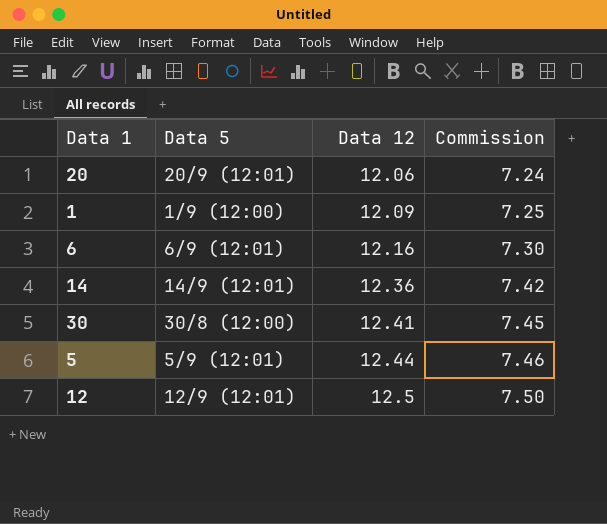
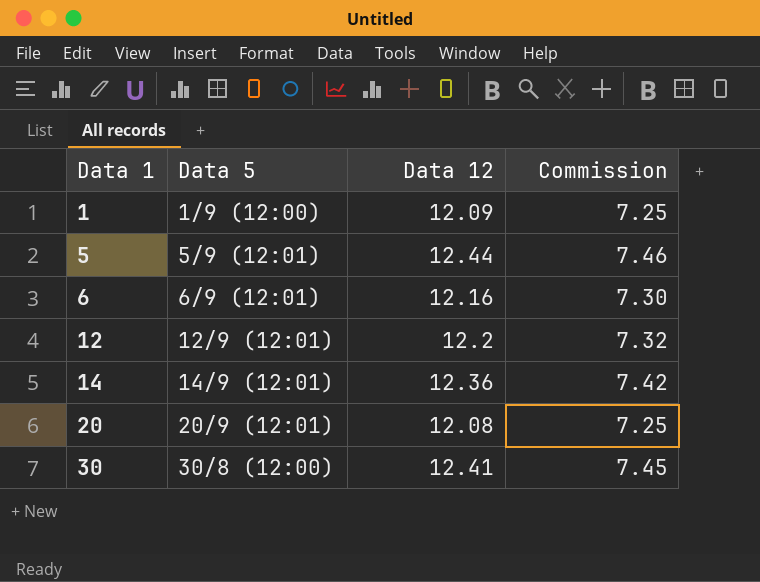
row order: Data 12 ascending -> Data 1 ascending
12 | Data 12: 12.5 -> 12.2
12 | Commission: 7.50 -> 7.32
20 | Data 12: 12.06 -> 12.08
20 | Commission: 7.24 -> 7.25

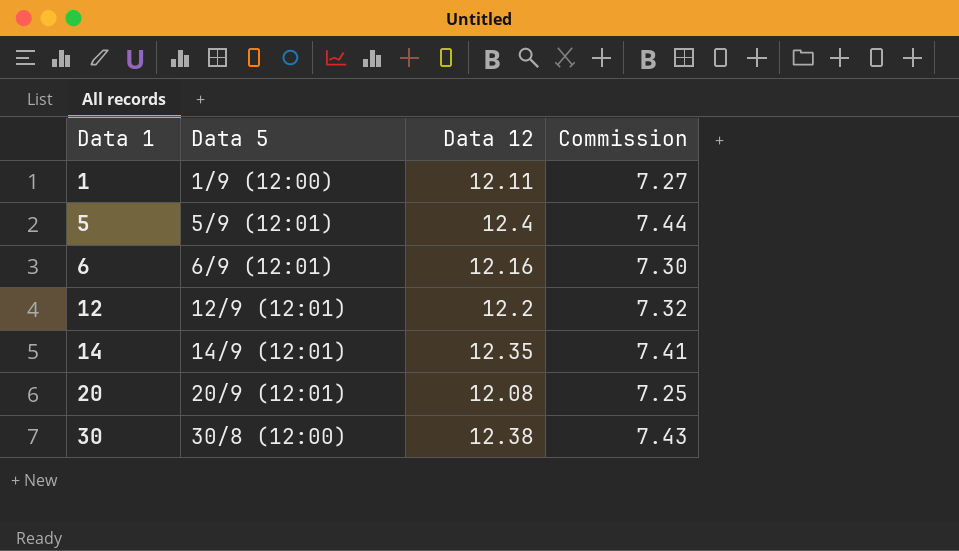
1 | Data 12: 12.09 -> 12.11
1 | Commission: 7.25 -> 7.27
5 | Data 12: 12.44 -> 12.4
5 | Commission: 7.46 -> 7.44
14 | Data 12: 12.36 -> 12.35
14 | Commission: 7.42 -> 7.41
30 | Data 12: 12.41 -> 12.38
30 | Commission: 7.45 -> 7.43

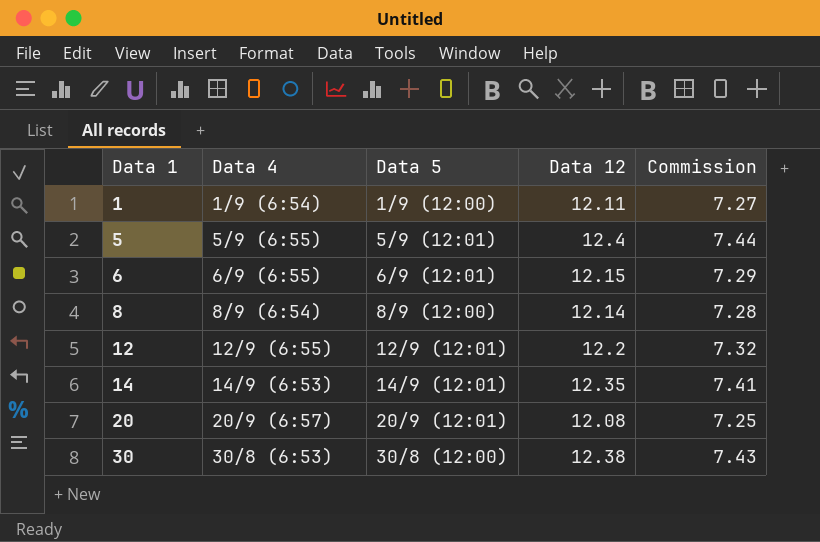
column Data 4 | position: none -> 2
6 | Data 12: 12.16 -> 12.15
6 | Commission: 7.30 -> 7.29
row 8: none -> 8/9 (6:54) | 8/9 (12:00) | 12.14 | 7.28

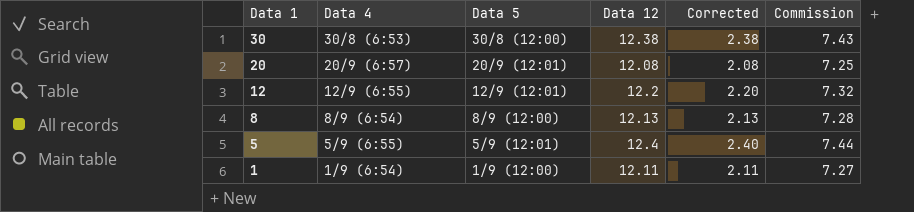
row order: Data 1 ascending -> Data 1 descending
column Corrected | formula: none -> [Data 12] - 10
row 6: 6/9 (6:55) | 6/9 (12:01) | 12.15 | 7.29 -> none
row 14: 14/9 (6:53) | 14/9 (12:01) | 12.35 | 7.41 -> none
8 | Data 12: 12.14 -> 12.13

